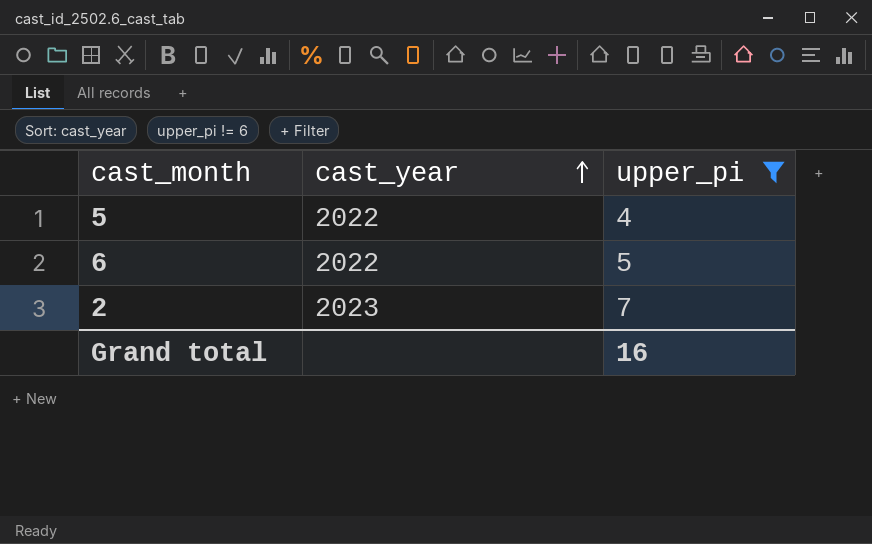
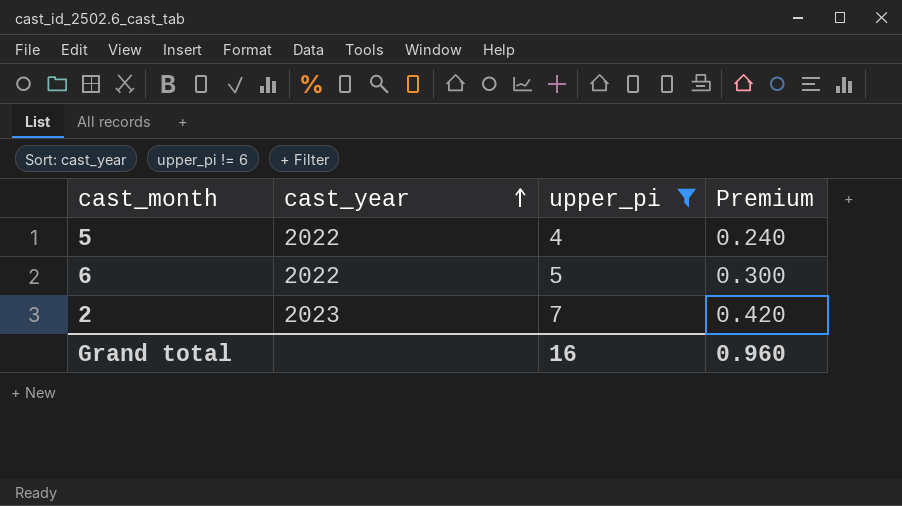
column Premium | formula: none -> [upper_pi] * 0.06

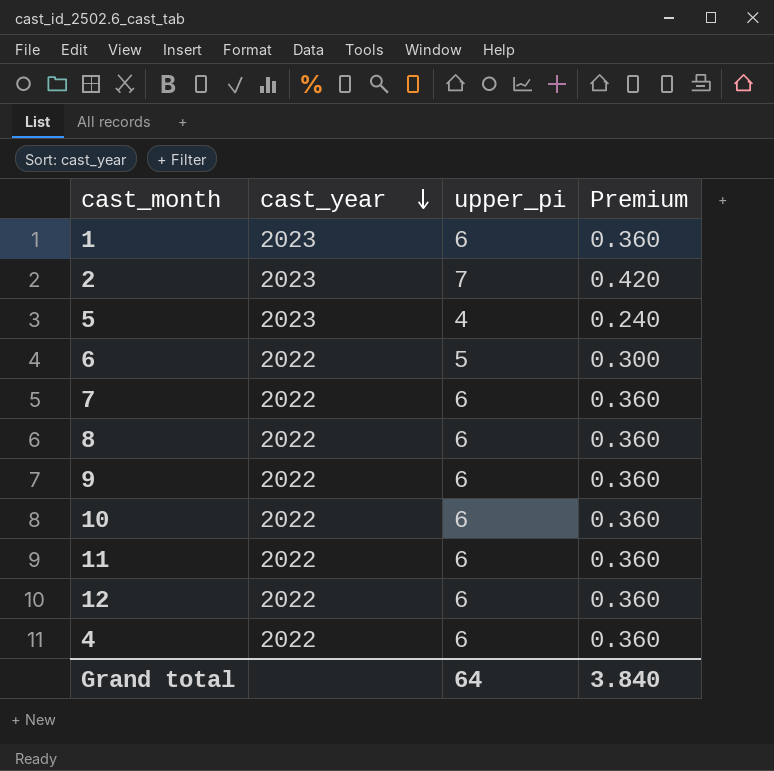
filter: upper_pi != 6 -> none
row order: cast_year ascending -> cast_year descending
5 | cast_year: 2022 -> 2023
Grand total | upper_pi: 16 -> 64
Grand total | Premium: 0.960 -> 3.840

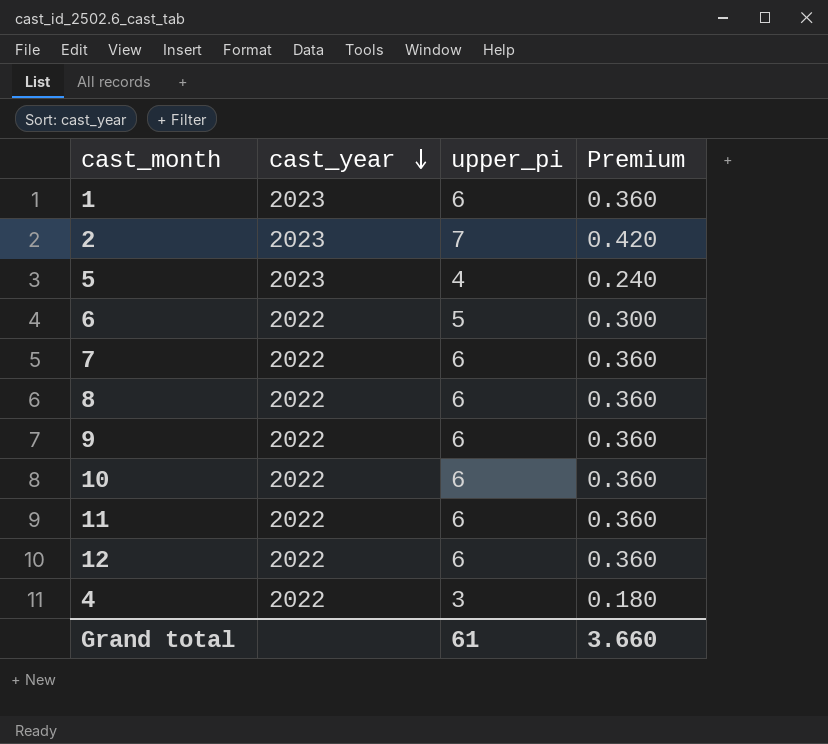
4 | upper_pi: 6 -> 3
4 | Premium: 0.360 -> 0.180
Grand total | upper_pi: 64 -> 61
Grand total | Premium: 3.840 -> 3.660

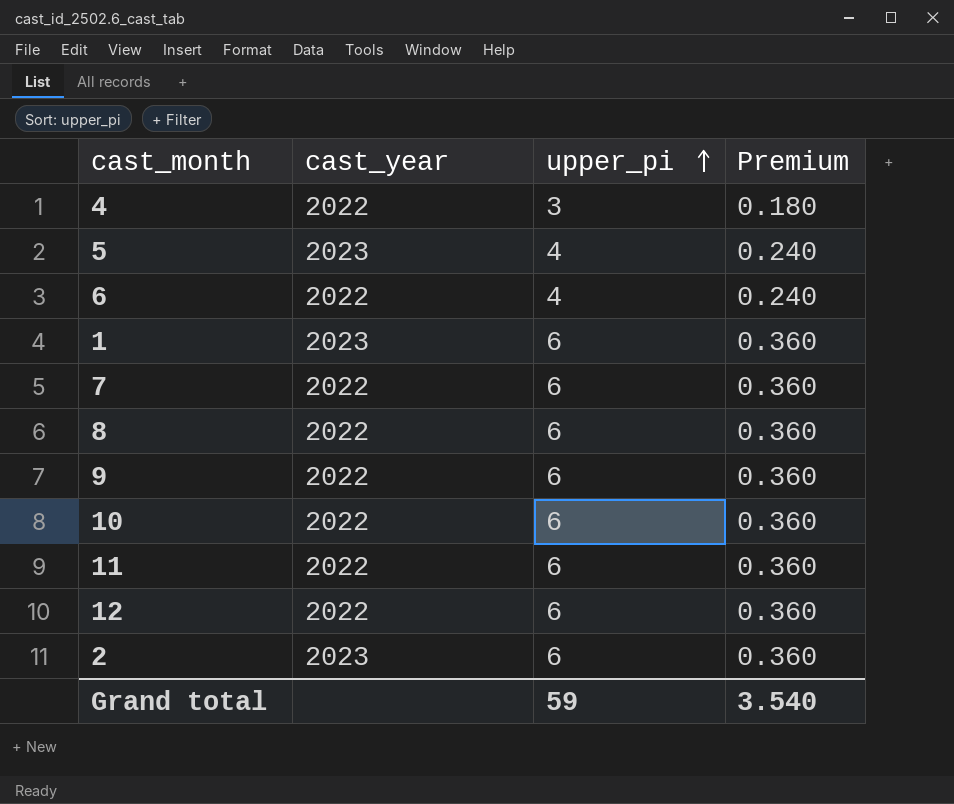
row order: cast_year descending -> upper_pi ascending
6 | upper_pi: 5 -> 4
6 | Premium: 0.300 -> 0.240
2 | upper_pi: 7 -> 6
2 | Premium: 0.420 -> 0.360
Grand total | upper_pi: 61 -> 59
Grand total | Premium: 3.660 -> 3.540

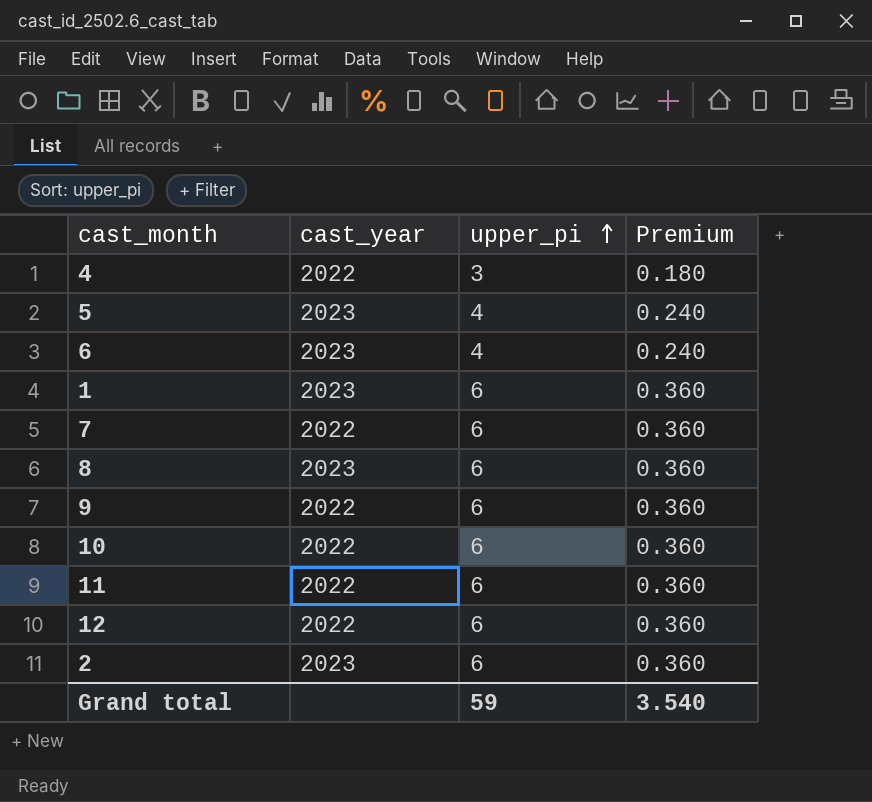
6 | cast_year: 2022 -> 2023
8 | cast_year: 2022 -> 2023

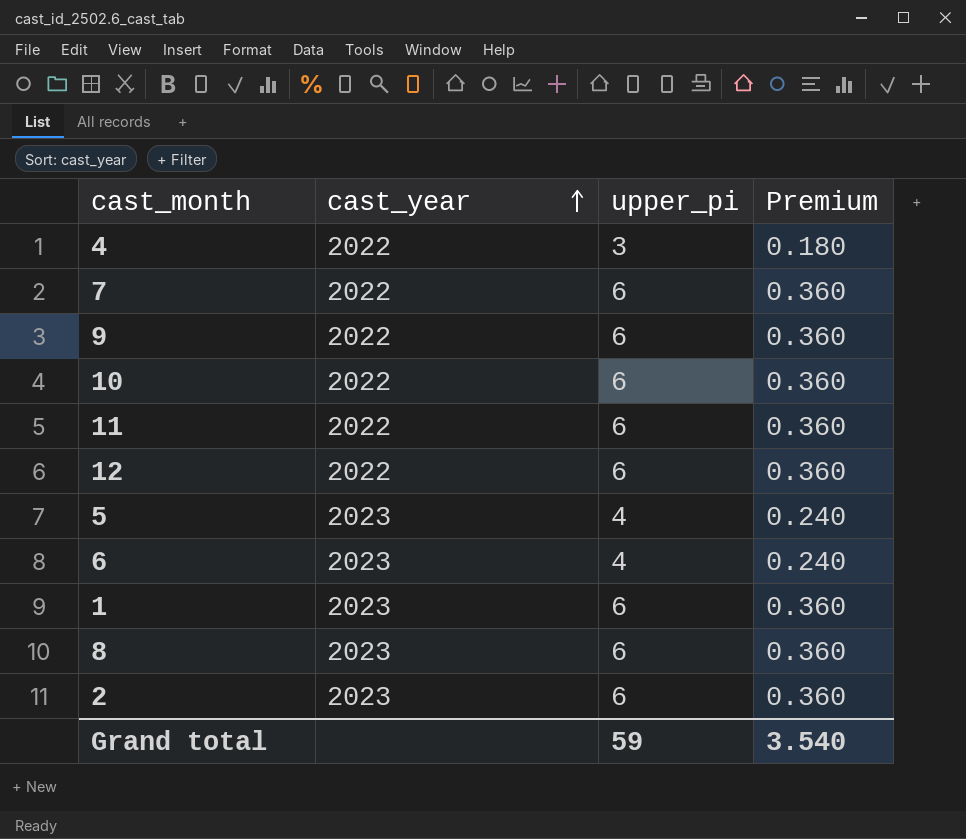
row order: upper_pi ascending -> cast_year ascending

